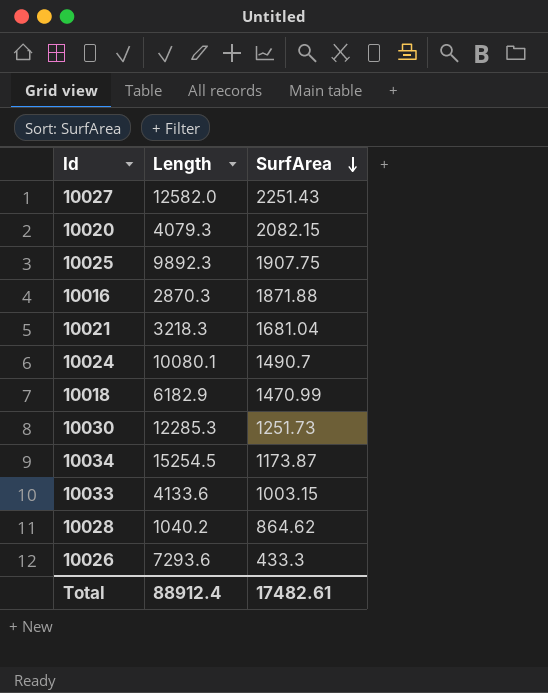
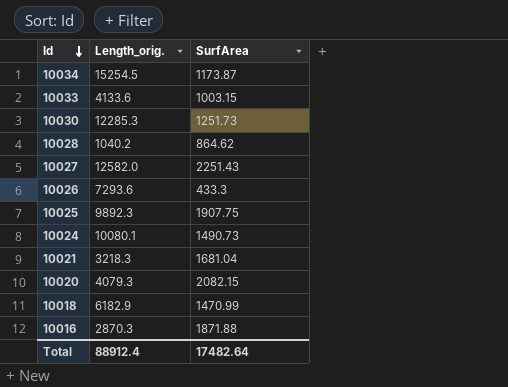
row order: SurfArea descending -> Id descending
column name: Length -> Length_orig.
10024 | SurfArea: 1490.7 -> 1490.73
Total | SurfArea: 17482.61 -> 17482.64

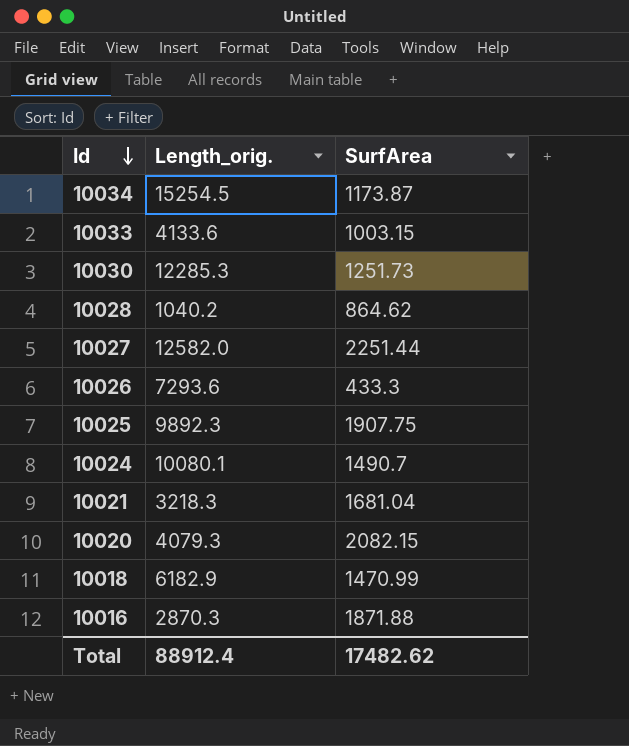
10027 | SurfArea: 2251.43 -> 2251.44
10024 | SurfArea: 1490.73 -> 1490.7
Total | SurfArea: 17482.64 -> 17482.62

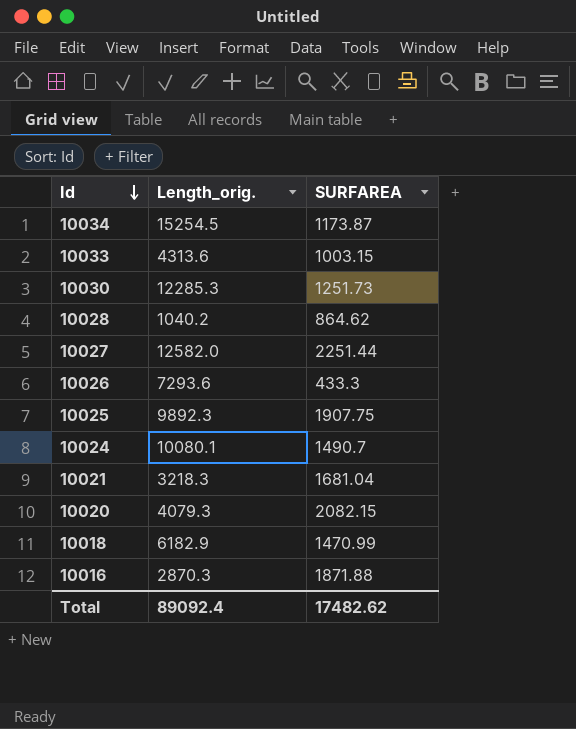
column name: SurfArea -> SURFAREA
10033 | Length_orig.: 4133.6 -> 4313.6
Total | Length_orig.: 88912.4 -> 89092.4

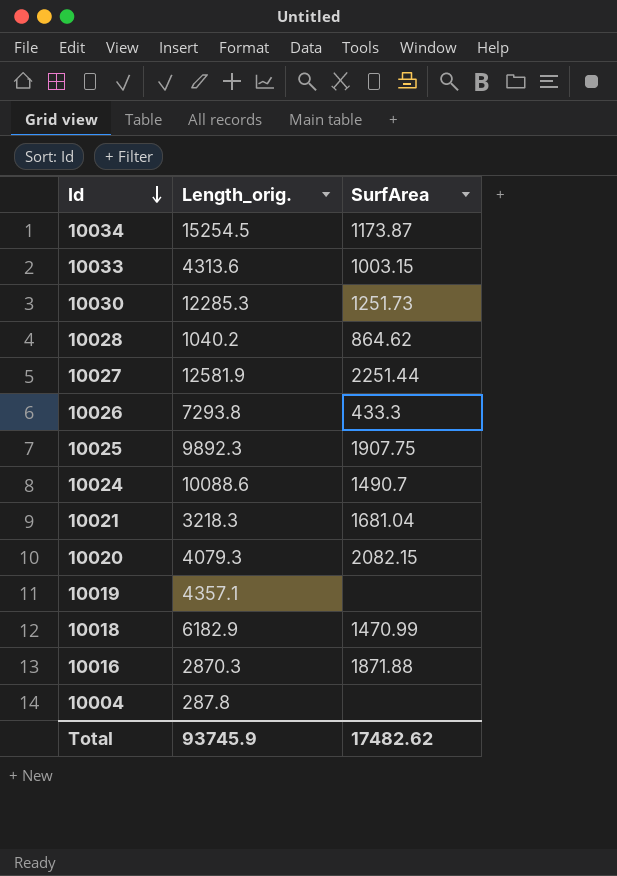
column name: SURFAREA -> SurfArea
10027 | Length_orig.: 12582.0 -> 12581.9
10026 | Length_orig.: 7293.6 -> 7293.8
10024 | Length_orig.: 10080.1 -> 10088.6
row 10019: none -> 4357.1 | none
row 10004: none -> 287.8 | none
Total | Length_orig.: 89092.4 -> 93745.9

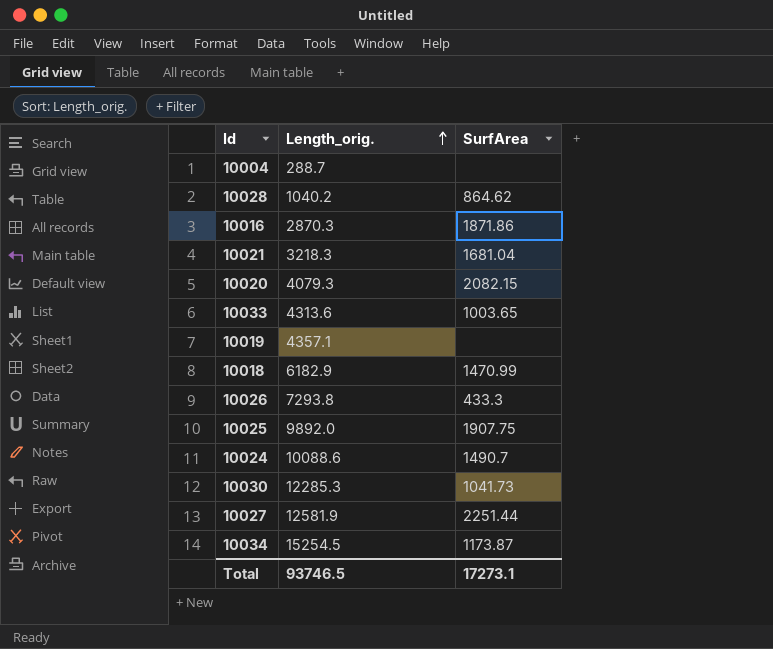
row order: Id descending -> Length_orig. ascending
10004 | Length_orig.: 287.8 -> 288.7
10016 | SurfArea: 1871.88 -> 1871.86
10033 | SurfArea: 1003.15 -> 1003.65
10025 | Length_orig.: 9892.3 -> 9892.0
10030 | SurfArea: 1251.73 -> 1041.73
Total | Length_orig.: 93745.9 -> 93746.5
Total | SurfArea: 17482.62 -> 17273.1

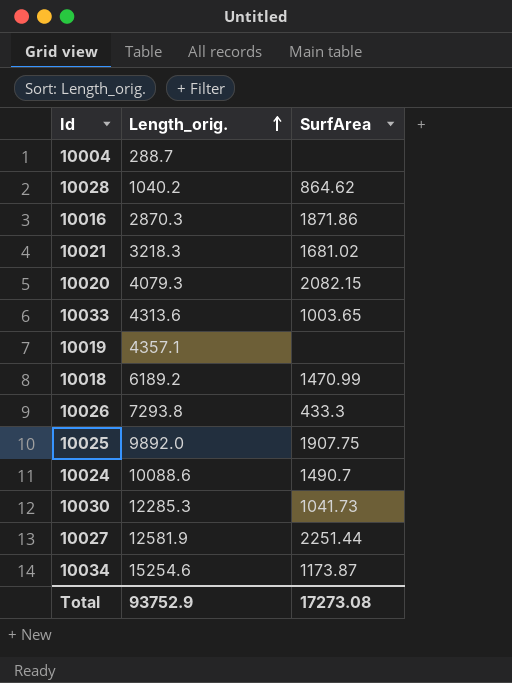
10021 | SurfArea: 1681.04 -> 1681.02
10018 | Length_orig.: 6182.9 -> 6189.2
10034 | Length_orig.: 15254.5 -> 15254.6
Total | Length_orig.: 93746.5 -> 93752.9
Total | SurfArea: 17273.1 -> 17273.08

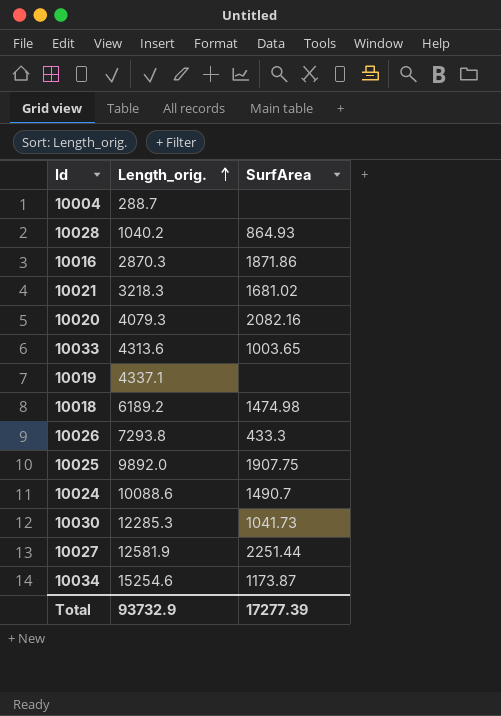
10028 | SurfArea: 864.62 -> 864.93
10020 | SurfArea: 2082.15 -> 2082.16
10019 | Length_orig.: 4357.1 -> 4337.1
10018 | SurfArea: 1470.99 -> 1474.98
Total | Length_orig.: 93752.9 -> 93732.9
Total | SurfArea: 17273.08 -> 17277.39

